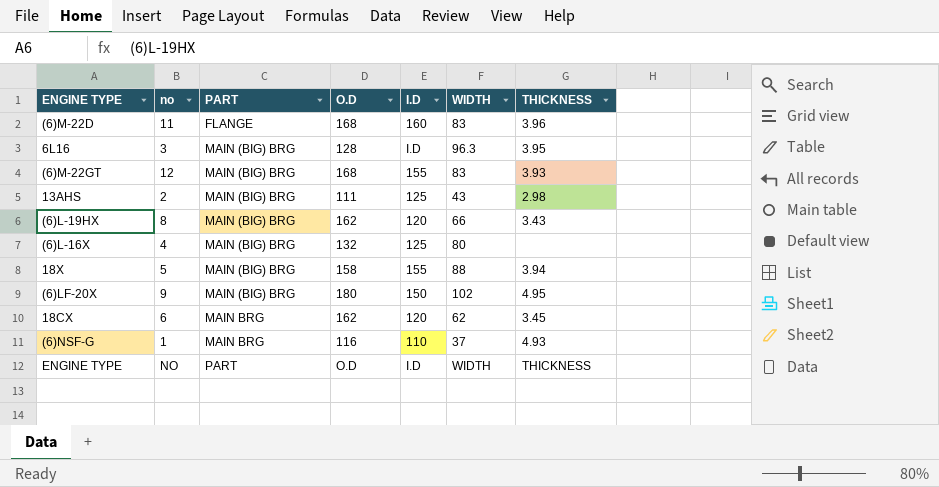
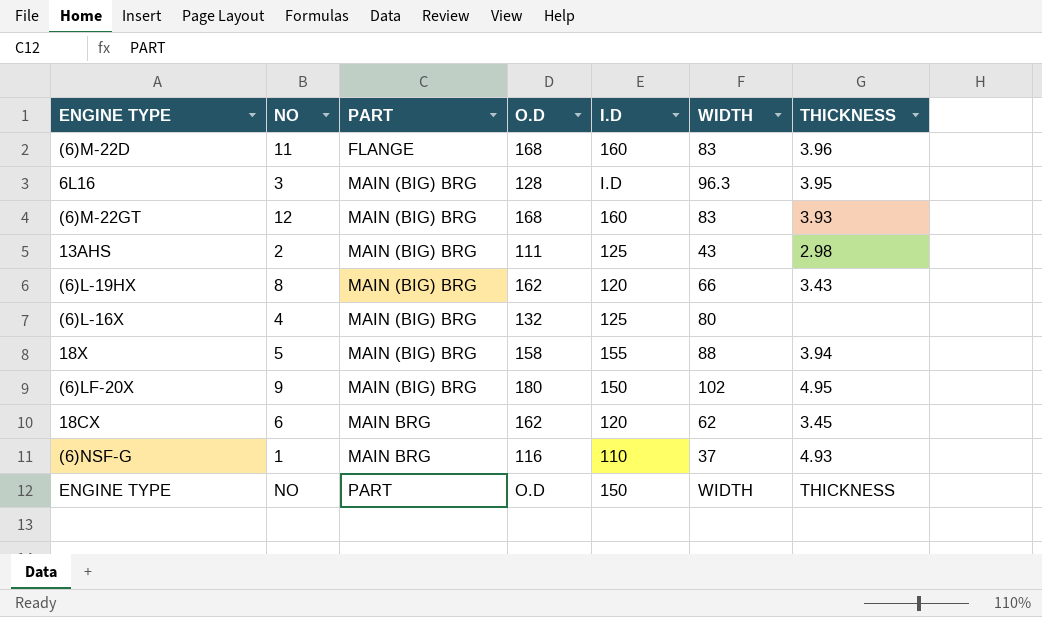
column name: no -> NO
(6)M-22GT | I.D: 155 -> 160
ENGINE TYPE | I.D: I.D -> 150

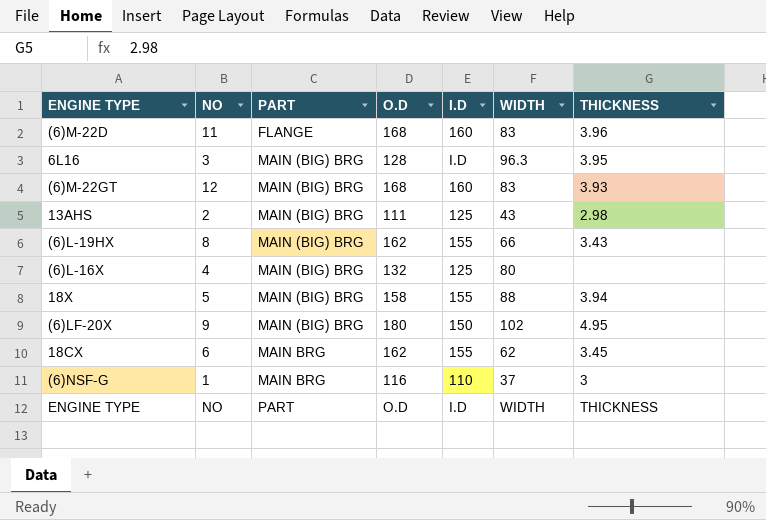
(6)L-19HX | I.D: 120 -> 155
18CX | I.D: 120 -> 155
(6)NSF-G | THICKNESS: 4.93 -> 3
ENGINE TYPE | I.D: 150 -> I.D

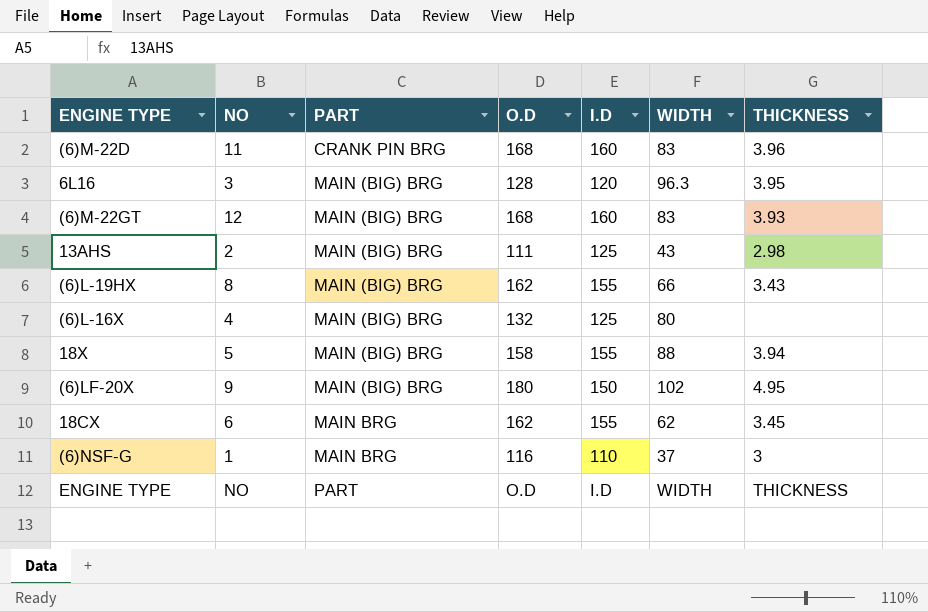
(6)M-22D | PART: FLANGE -> CRANK PIN BRG
6L16 | I.D: I.D -> 120

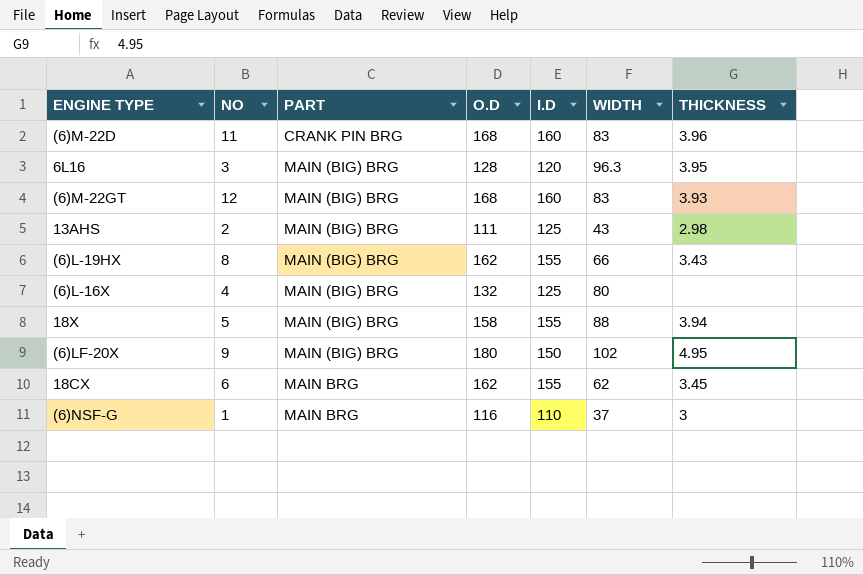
row ENGINE TYPE: NO | PART | O.D | I.D | WIDTH | THICKNESS -> none

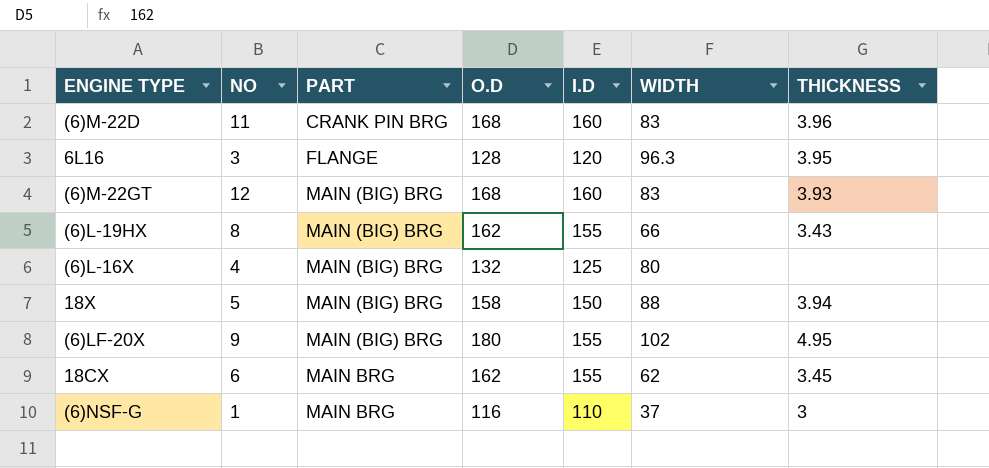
row 13AHS: 2 | MAIN (BIG) BRG | 111 | 125 | 43 | 2.98 -> none
6L16 | PART: MAIN (BIG) BRG -> FLANGE
18X | I.D: 155 -> 150
(6)LF-20X | I.D: 150 -> 155

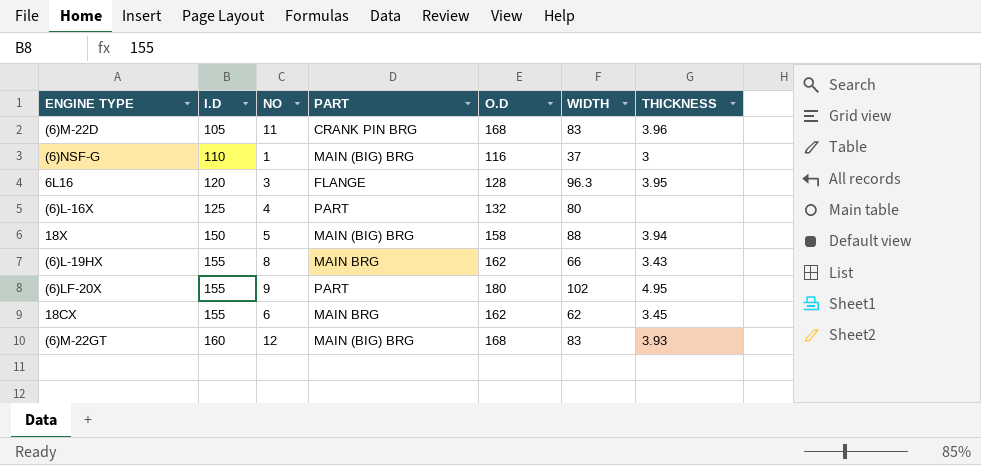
row order: PART ascending -> I.D ascending
column I.D | position: 5 -> 2
(6)M-22D | I.D: 160 -> 105
(6)NSF-G | PART: MAIN BRG -> MAIN (BIG) BRG
(6)L-16X | PART: MAIN (BIG) BRG -> PART
(6)L-19HX | PART: MAIN (BIG) BRG -> MAIN BRG
(6)LF-20X | PART: MAIN (BIG) BRG -> PART

